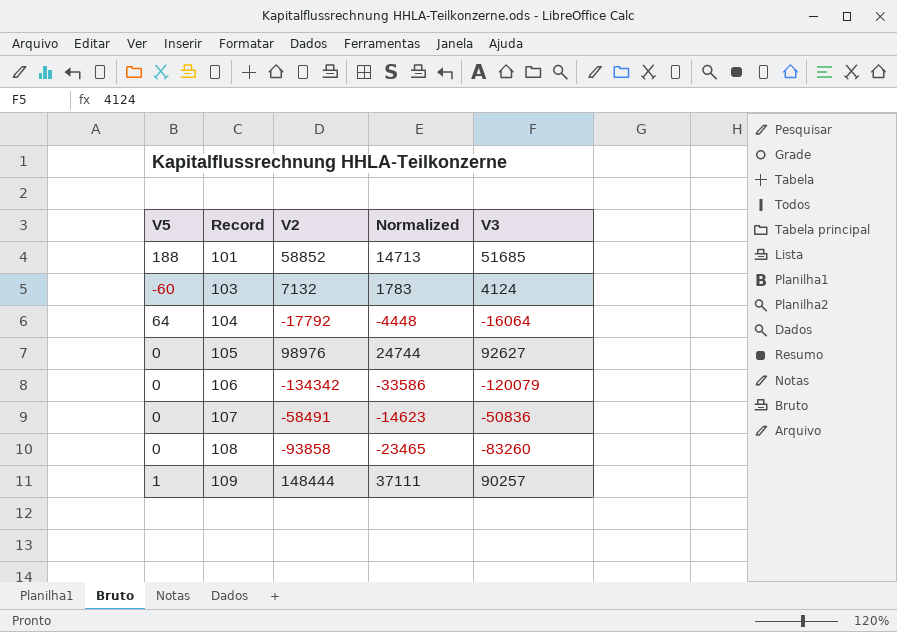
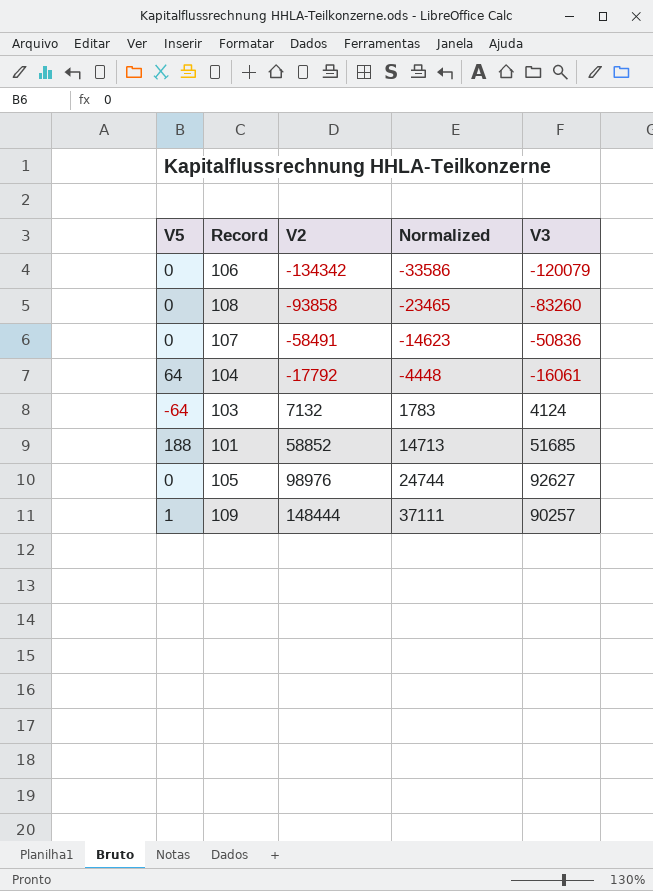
row order: Record ascending -> V2 ascending
104 | V3: -16064 -> -16061
103 | V5: -60 -> -64

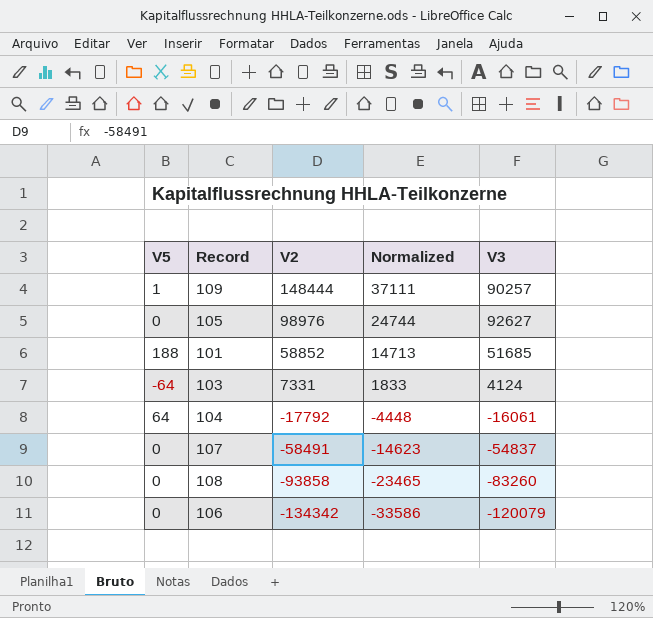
row order: V2 ascending -> V2 descending
103 | V2: 7132 -> 7331
103 | Normalized: 1783 -> 1833
107 | V3: -50836 -> -54837

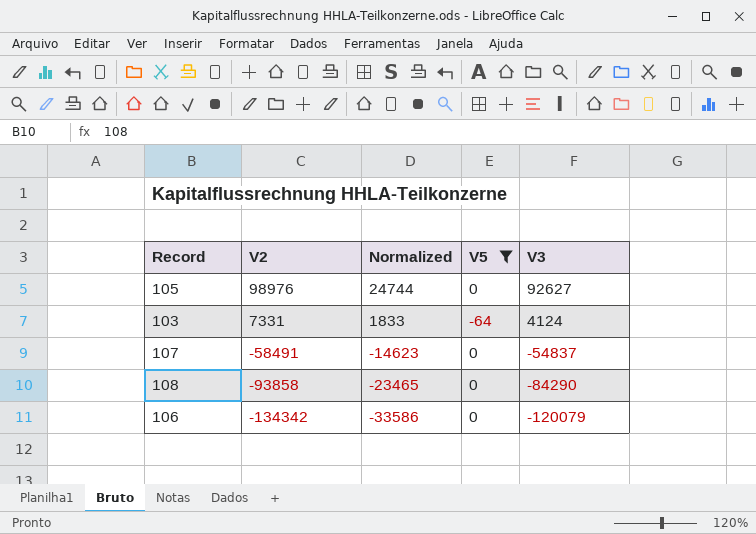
filter: none -> V5 <= 0
column V5 | position: 1 -> 4
108 | V3: -83260 -> -84290

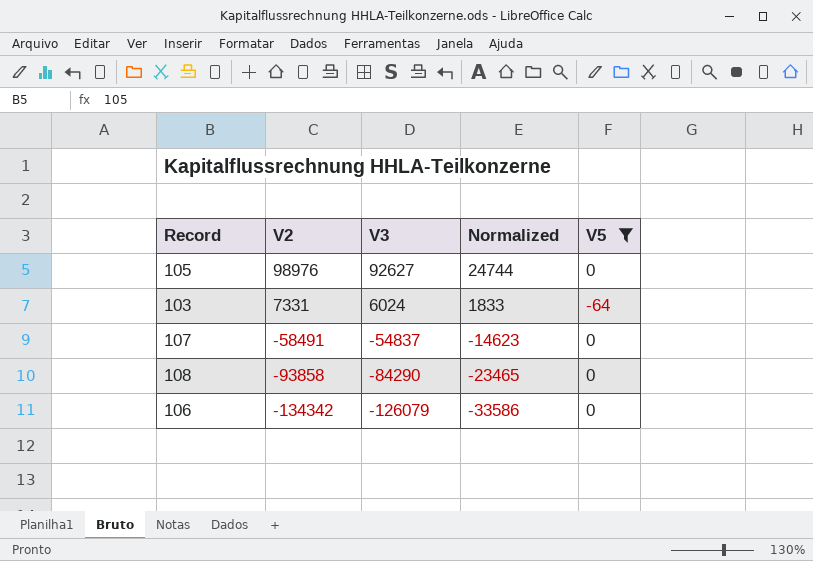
column V3 | position: 5 -> 3
103 | V3: 4124 -> 6024
106 | V3: -120079 -> -126079

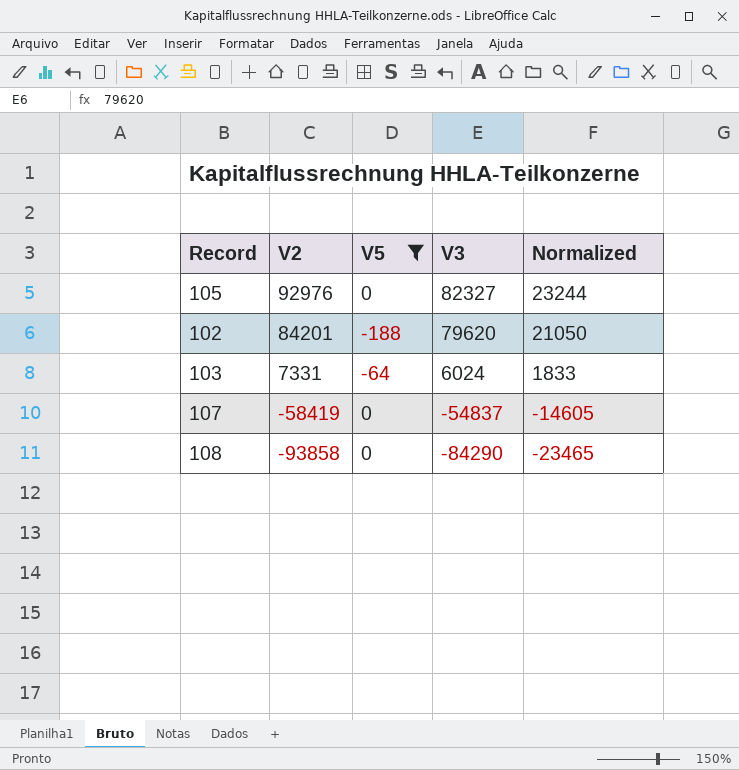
column V5 | position: 5 -> 3
row 106: -134342 | -126079 | -33586 | 0 -> none
105 | V2: 98976 -> 92976
105 | V3: 92627 -> 82327
105 | Normalized: 24744 -> 23244
row 102: none -> 84201 | -188 | 79620 | 21050
107 | V2: -58491 -> -58419
107 | Normalized: -14623 -> -14605

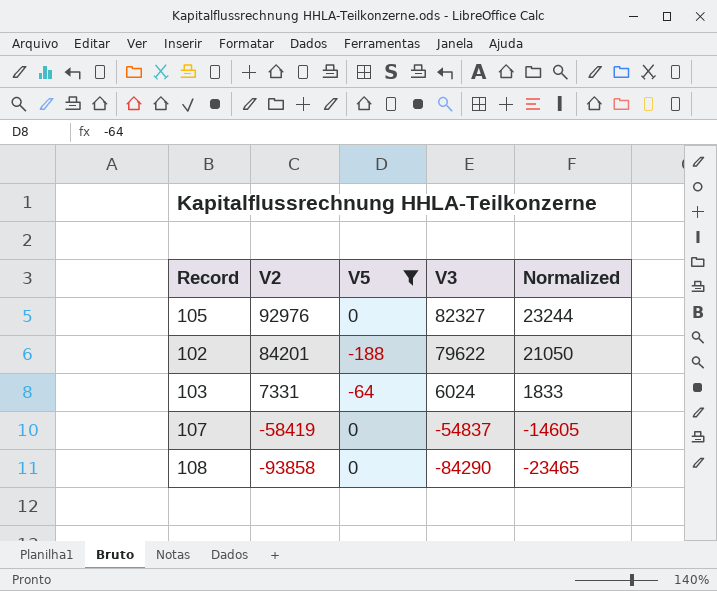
102 | V3: 79620 -> 79622

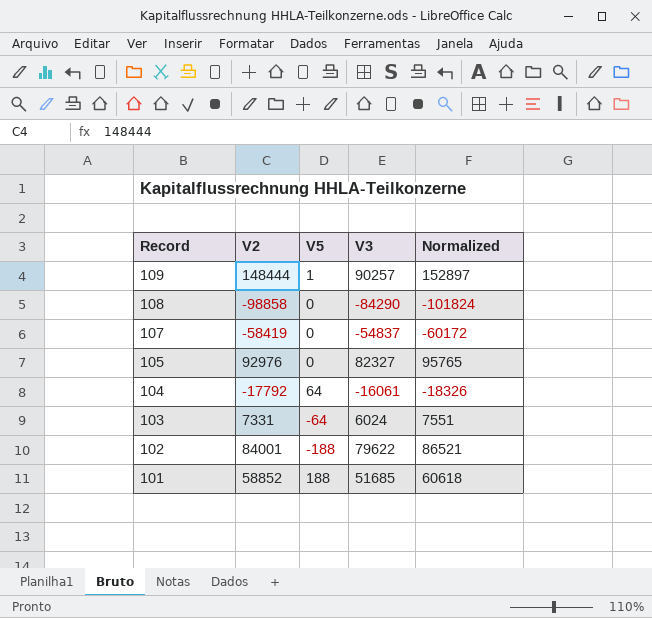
filter: V5 <= 0 -> none
row order: V2 descending -> Record descending
column Normalized | formula: [V2] * 0.25 -> [V2] * 1.03
108 | V2: -93858 -> -98858
102 | V2: 84201 -> 84001

